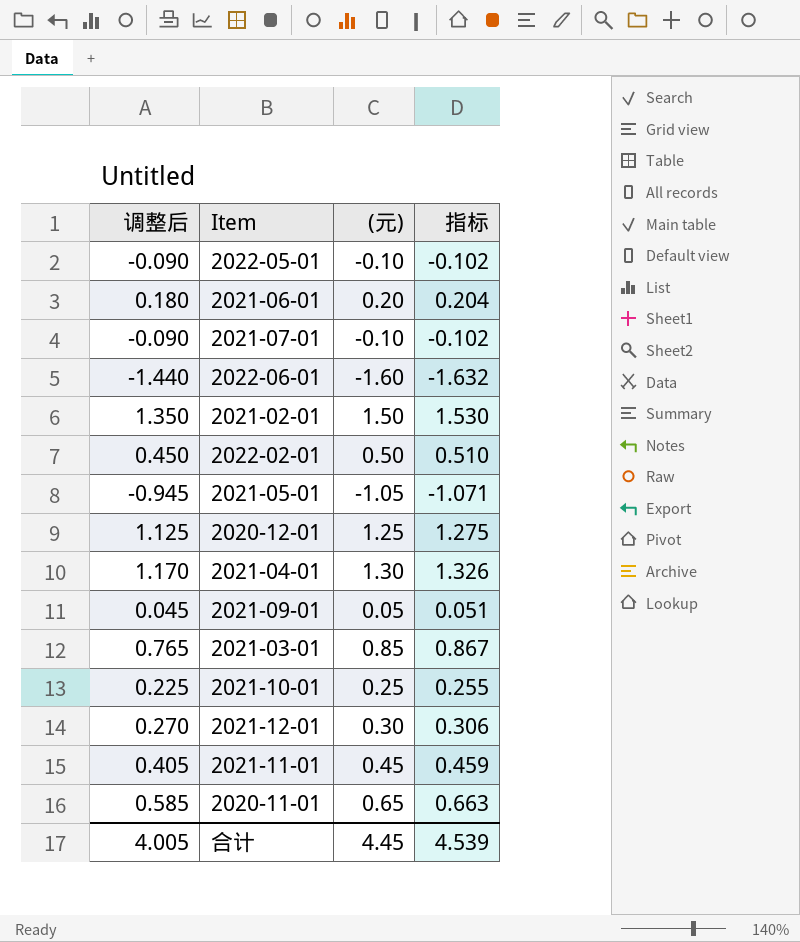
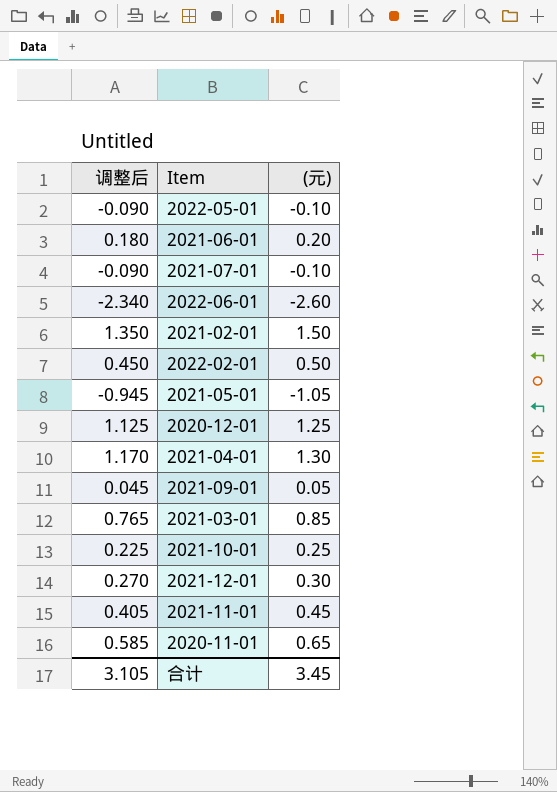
column 指标 | formula: [(元)] * 1.02 -> none
2022-06-01 | 调整后: -1.440 -> -2.340
2022-06-01 | (元): -1.60 -> -2.60
合计 | 调整后: 4.005 -> 3.105
合计 | (元): 4.45 -> 3.45

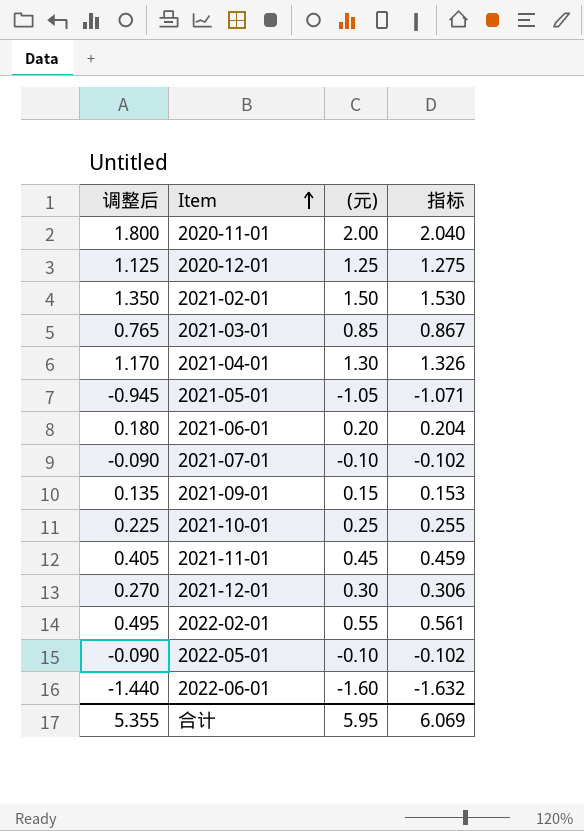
row order: none -> Item ascending
column 指标 | formula: none -> [(元)] * 1.02
2020-11-01 | 调整后: 0.585 -> 1.800
2020-11-01 | (元): 0.65 -> 2.00
2021-09-01 | 调整后: 0.045 -> 0.135
2021-09-01 | (元): 0.05 -> 0.15
2022-02-01 | 调整后: 0.450 -> 0.495
2022-02-01 | (元): 0.50 -> 0.55
2022-06-01 | 调整后: -2.340 -> -1.440
2022-06-01 | (元): -2.60 -> -1.60
合计 | 调整后: 3.105 -> 5.355
合计 | (元): 3.45 -> 5.95

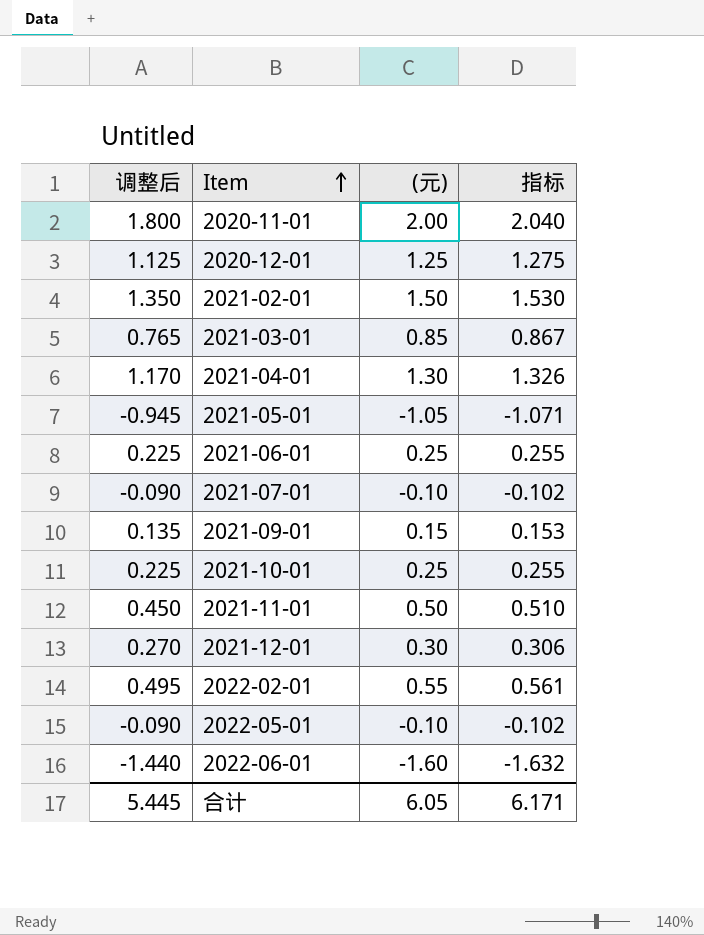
2021-06-01 | 调整后: 0.180 -> 0.225
2021-06-01 | (元): 0.20 -> 0.25
2021-06-01 | 指标: 0.204 -> 0.255
2021-11-01 | 调整后: 0.405 -> 0.450
2021-11-01 | (元): 0.45 -> 0.50
2021-11-01 | 指标: 0.459 -> 0.510
合计 | 调整后: 5.355 -> 5.445
合计 | (元): 5.95 -> 6.05
合计 | 指标: 6.069 -> 6.171

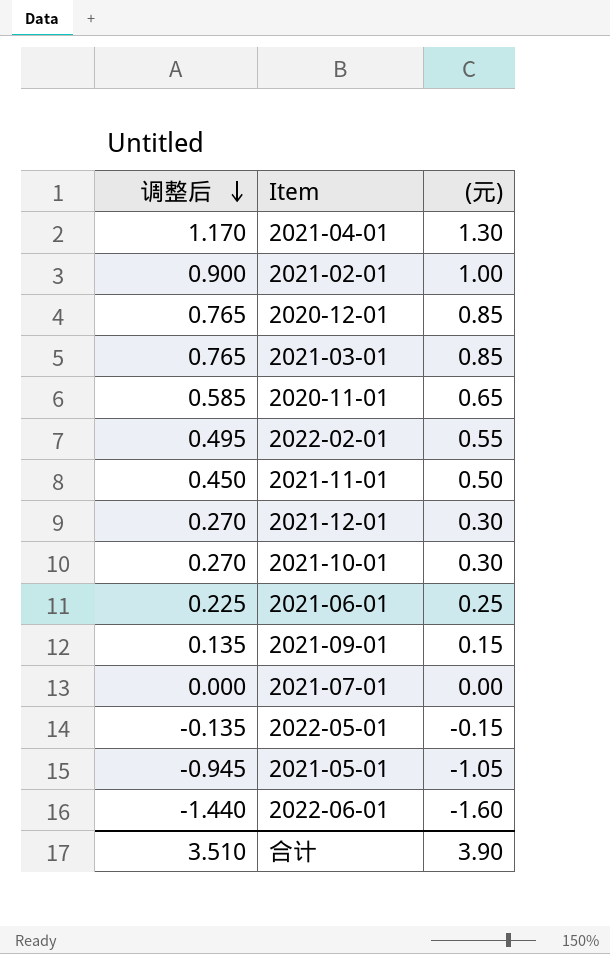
row order: Item ascending -> 调整后 descending
column 指标 | formula: [(元)] * 1.02 -> none
2021-02-01 | 调整后: 1.350 -> 0.900
2021-02-01 | (元): 1.50 -> 1.00
2020-12-01 | 调整后: 1.125 -> 0.765
2020-12-01 | (元): 1.25 -> 0.85
2020-11-01 | 调整后: 1.800 -> 0.585
2020-11-01 | (元): 2.00 -> 0.65
2021-10-01 | 调整后: 0.225 -> 0.270
2021-10-01 | (元): 0.25 -> 0.30
2021-07-01 | 调整后: -0.090 -> 0.000
2021-07-01 | (元): -0.10 -> 0.00
2022-05-01 | 调整后: -0.090 -> -0.135
2022-05-01 | (元): -0.10 -> -0.15
合计 | 调整后: 5.445 -> 3.510
合计 | (元): 6.05 -> 3.90

